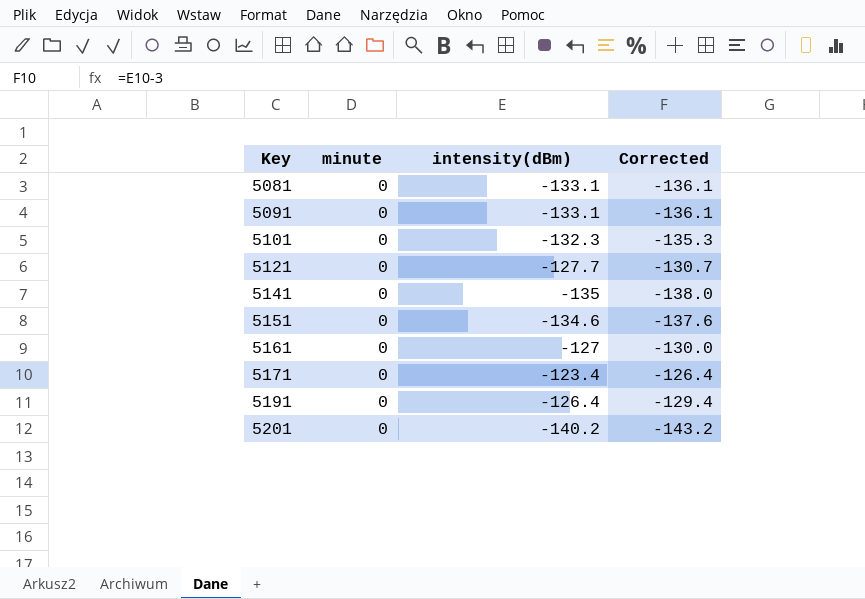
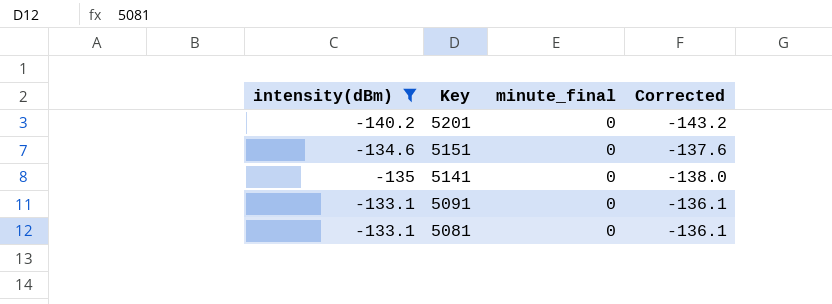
filter: none -> intensity(dBm) <= -133.1
row order: Key ascending -> Key descending
column intensity(dBm) | position: 3 -> 1
column name: minute -> minute_final

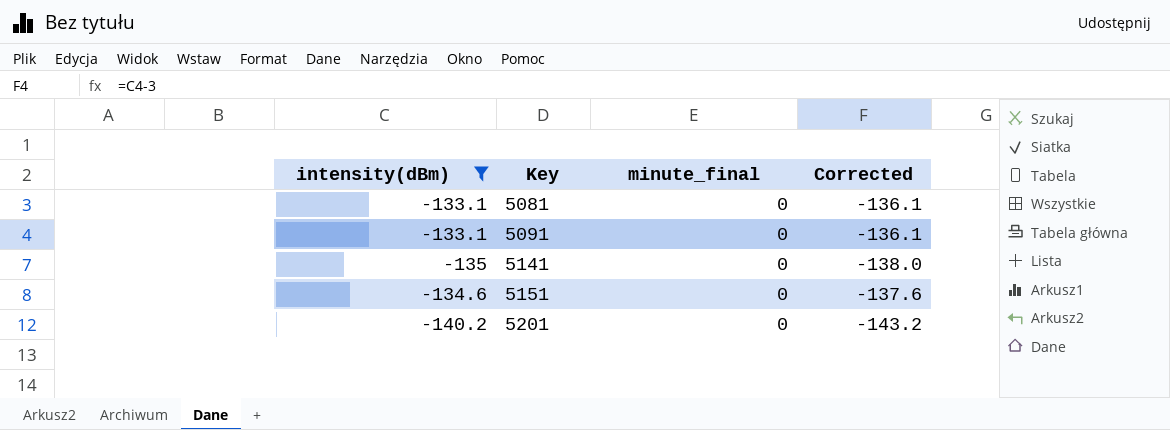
row order: Key descending -> Key ascending

